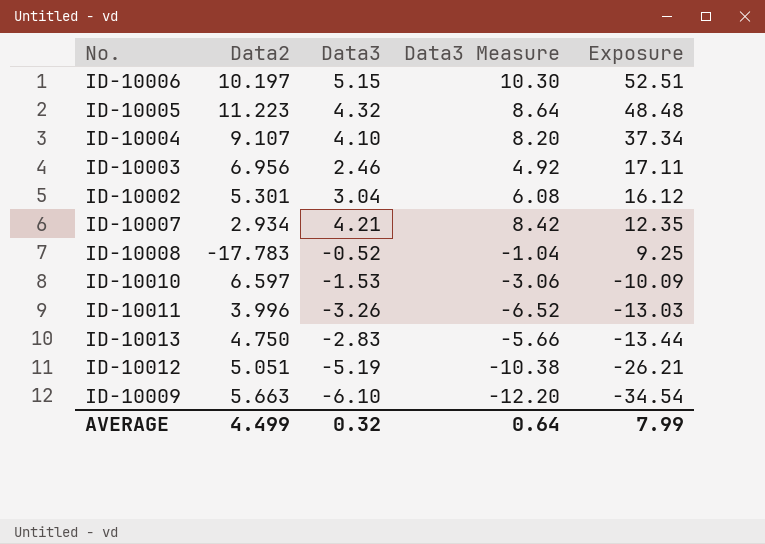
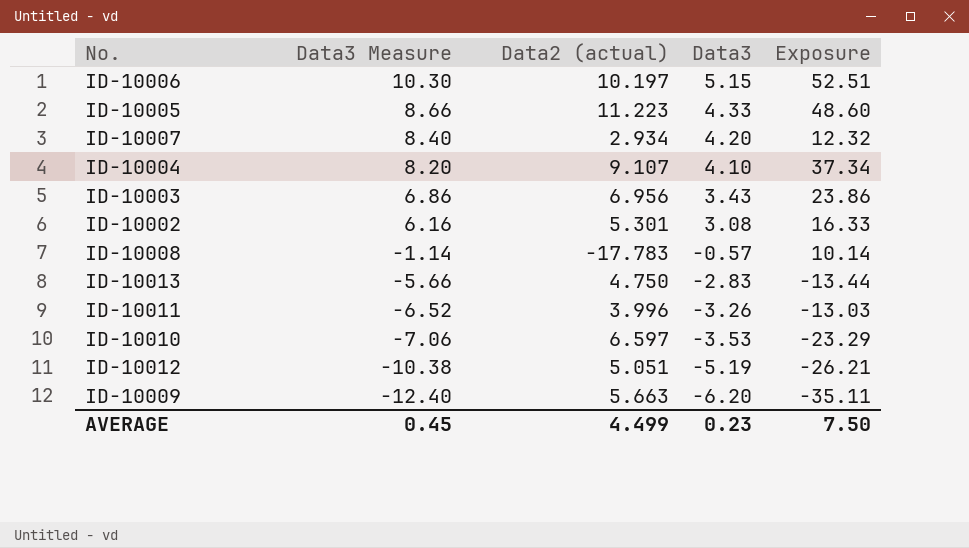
row order: Exposure descending -> Data3 Measure descending
column Data3 Measure | position: 4 -> 2
column name: Data2 -> Data2 (actual)
ID-10005 | Data3 Measure: 8.64 -> 8.66
ID-10005 | Data3: 4.32 -> 4.33
ID-10005 | Exposure: 48.48 -> 48.60
ID-10007 | Data3 Measure: 8.42 -> 8.40
ID-10007 | Data3: 4.21 -> 4.20
ID-10007 | Exposure: 12.35 -> 12.32
ID-10003 | Data3 Measure: 4.92 -> 6.86
ID-10003 | Data3: 2.46 -> 3.43
ID-10003 | Exposure: 17.11 -> 23.86
ID-10002 | Data3 Measure: 6.08 -> 6.16
ID-10002 | Data3: 3.04 -> 3.08
ID-10002 | Exposure: 16.12 -> 16.33
ID-10008 | Data3 Measure: -1.04 -> -1.14
ID-10008 | Data3: -0.52 -> -0.57
ID-10008 | Exposure: 9.25 -> 10.14
ID-10010 | Data3 Measure: -3.06 -> -7.06
ID-10010 | Data3: -1.53 -> -3.53
ID-10010 | Exposure: -10.09 -> -23.29
ID-10009 | Data3 Measure: -12.20 -> -12.40
ID-10009 | Data3: -6.10 -> -6.20
ID-10009 | Exposure: -34.54 -> -35.11
AVERAGE | Data3 Measure: 0.64 -> 0.45
AVERAGE | Data3: 0.32 -> 0.23
AVERAGE | Exposure: 7.99 -> 7.50

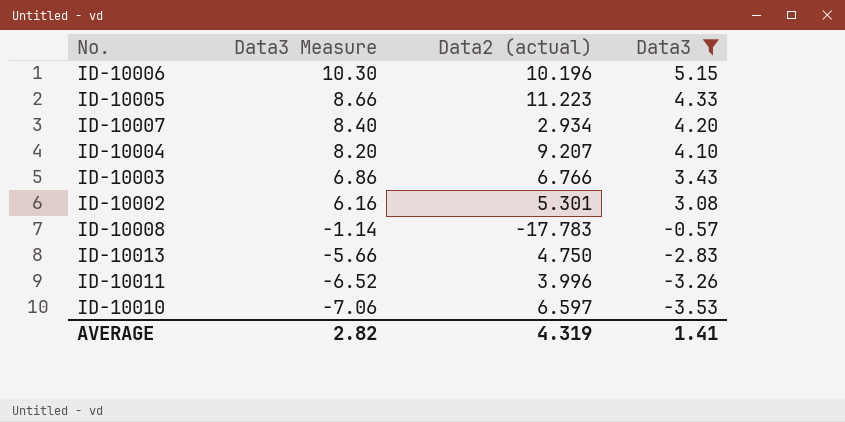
filter: none -> Data3 >= -3.53
column Exposure | formula: [Data2 (actual)] * [Data3] -> none
ID-10006 | Data2 (actual): 10.197 -> 10.196
ID-10004 | Data2 (actual): 9.107 -> 9.207
ID-10003 | Data2 (actual): 6.956 -> 6.766
AVERAGE | Data3 Measure: 0.45 -> 2.82
AVERAGE | Data2 (actual): 4.499 -> 4.319
AVERAGE | Data3: 0.23 -> 1.41

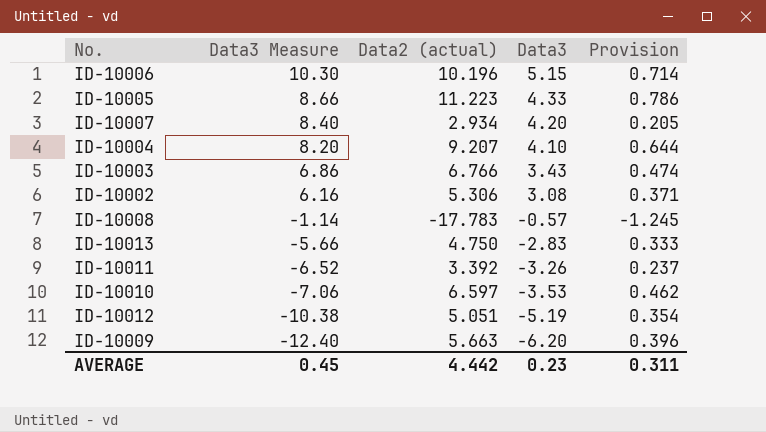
filter: Data3 >= -3.53 -> none
column Provision | formula: none -> [Data2 (actual)] * 0.07
ID-10002 | Data2 (actual): 5.301 -> 5.306
ID-10011 | Data2 (actual): 3.996 -> 3.392
AVERAGE | Data3 Measure: 2.82 -> 0.45
AVERAGE | Data2 (actual): 4.319 -> 4.442
AVERAGE | Data3: 1.41 -> 0.23

